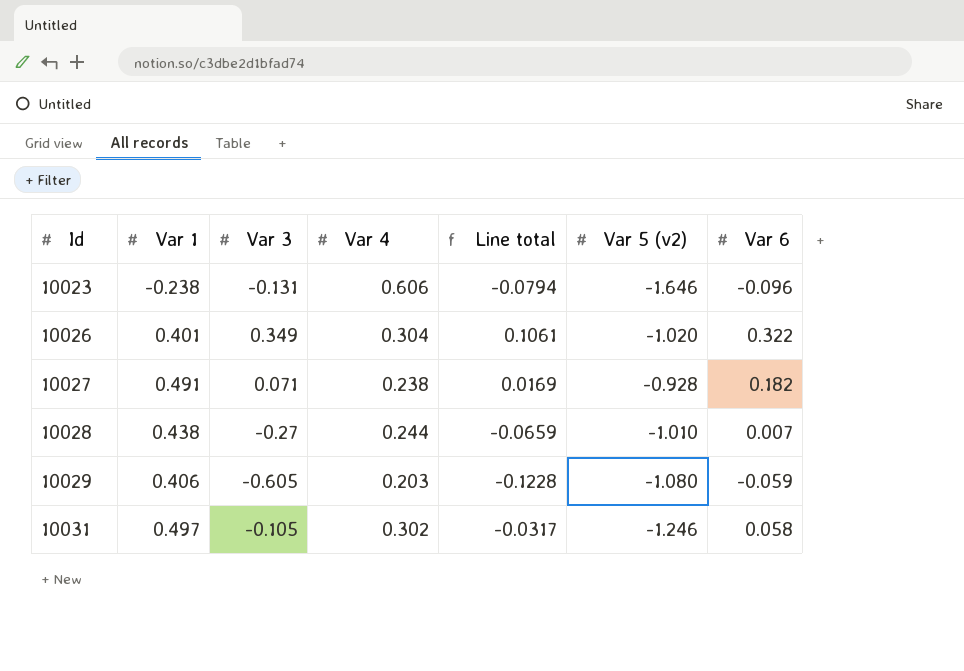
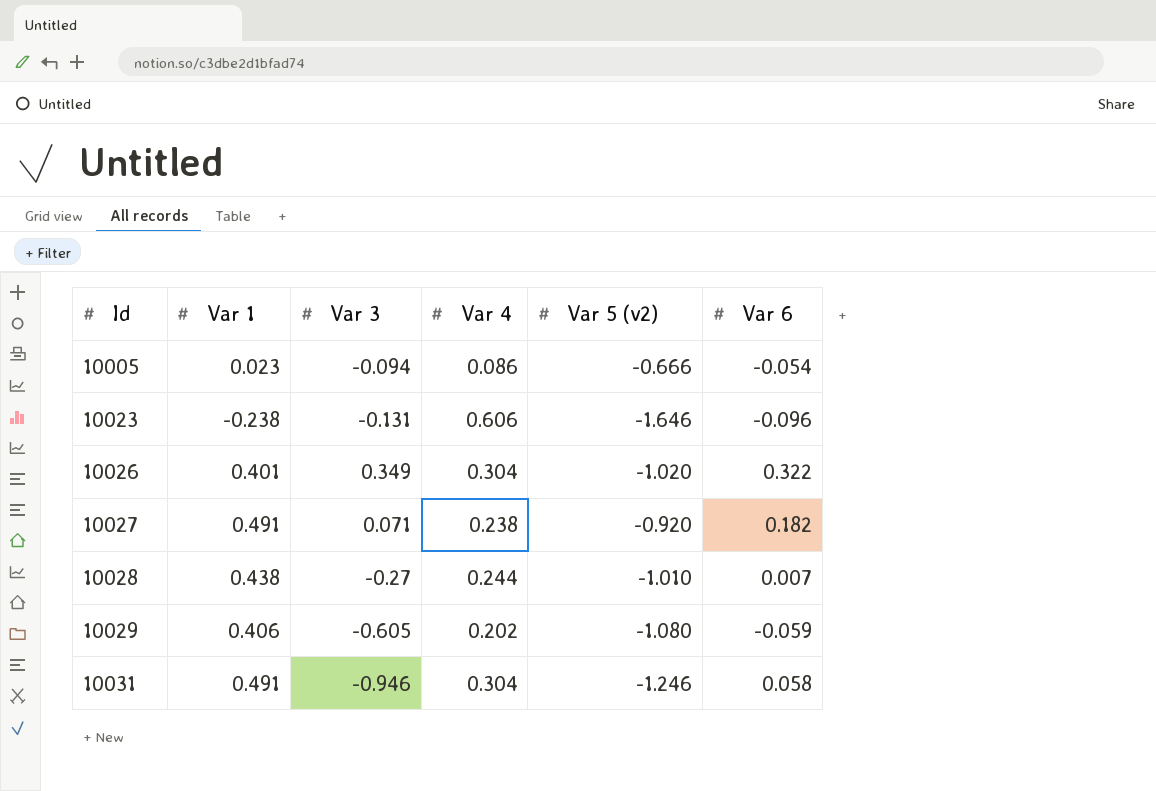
column Line total | formula: [Var 3] * [Var 4] -> none
row 10005: none -> 0.023 | -0.094 | 0.086 | -0.666 | -0.054
10027 | Var 5 (v2): -0.928 -> -0.920
10029 | Var 4: 0.203 -> 0.202
10031 | Var 1: 0.497 -> 0.491
10031 | Var 3: -0.105 -> -0.946
10031 | Var 4: 0.302 -> 0.304

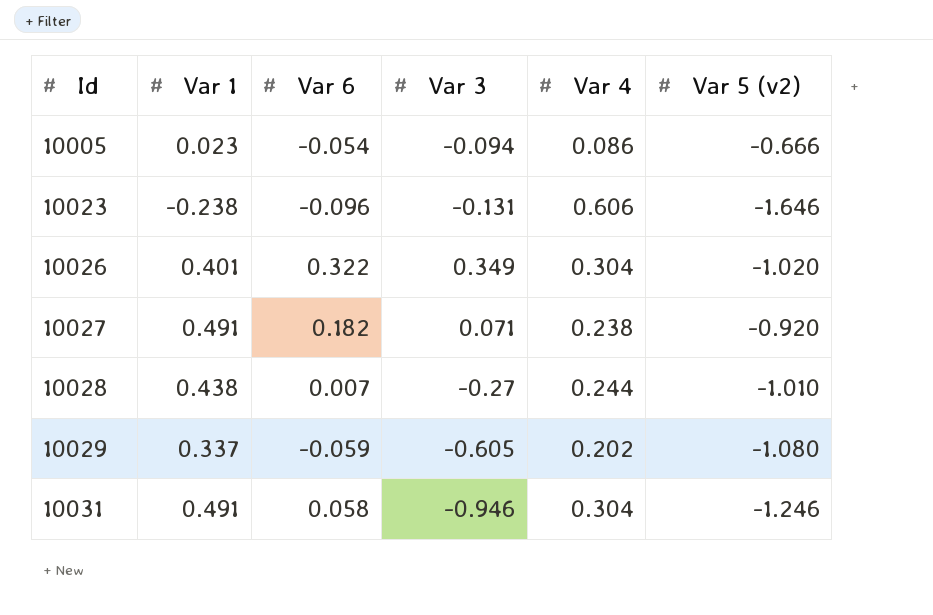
column Var 6 | position: 6 -> 3
10029 | Var 1: 0.406 -> 0.337

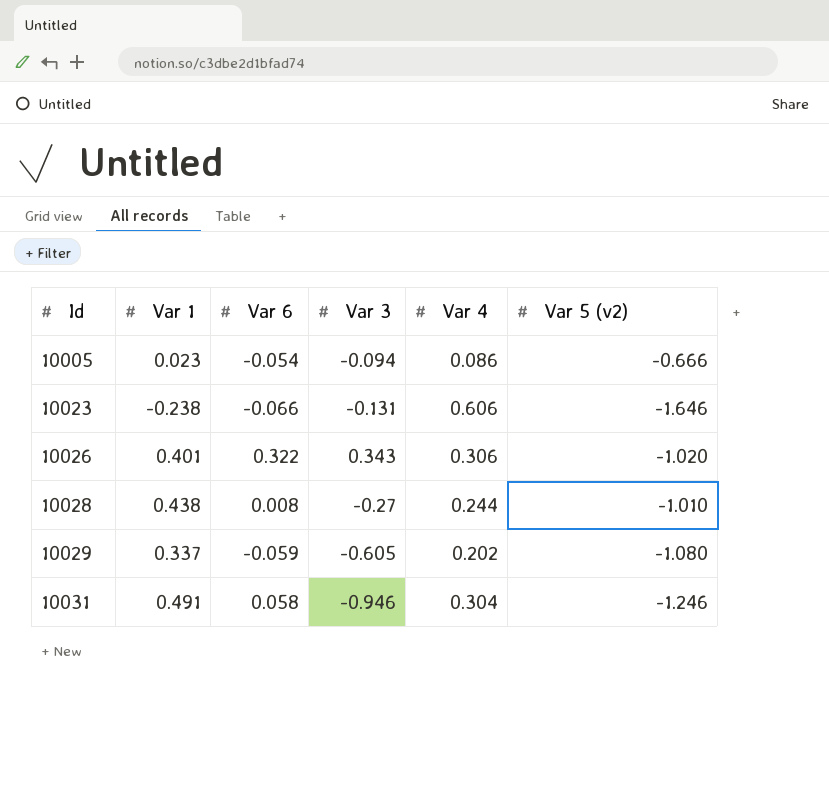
row 10027: 0.491 | 0.182 | 0.071 | 0.238 | -0.920 -> none
10023 | Var 6: -0.096 -> -0.066
10026 | Var 3: 0.349 -> 0.343
10026 | Var 4: 0.304 -> 0.306
10028 | Var 6: 0.007 -> 0.008

